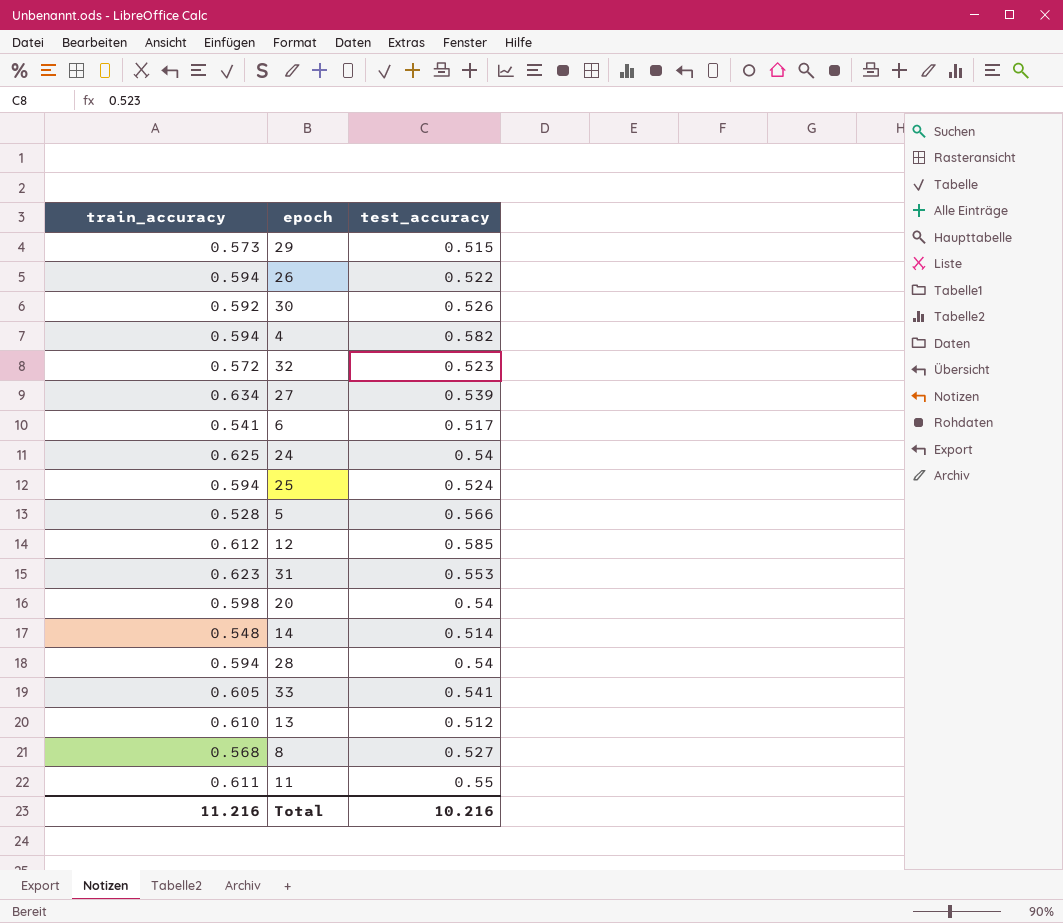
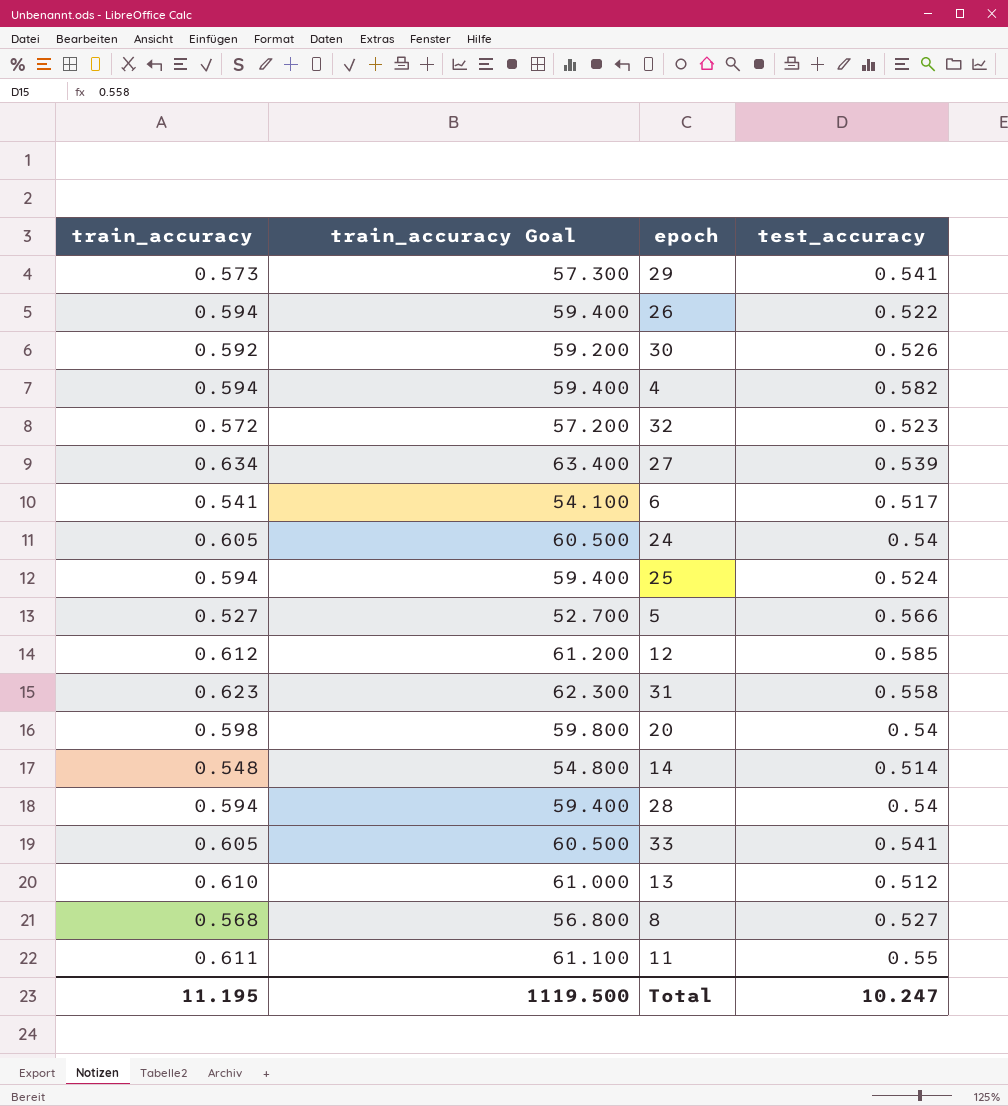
column train_accuracy Goal | formula: none -> [train_accuracy] * 100
29 | test_accuracy: 0.515 -> 0.541
24 | train_accuracy: 0.625 -> 0.605
5 | train_accuracy: 0.528 -> 0.527
31 | test_accuracy: 0.553 -> 0.558
Total | train_accuracy: 11.216 -> 11.195
Total | test_accuracy: 10.216 -> 10.247

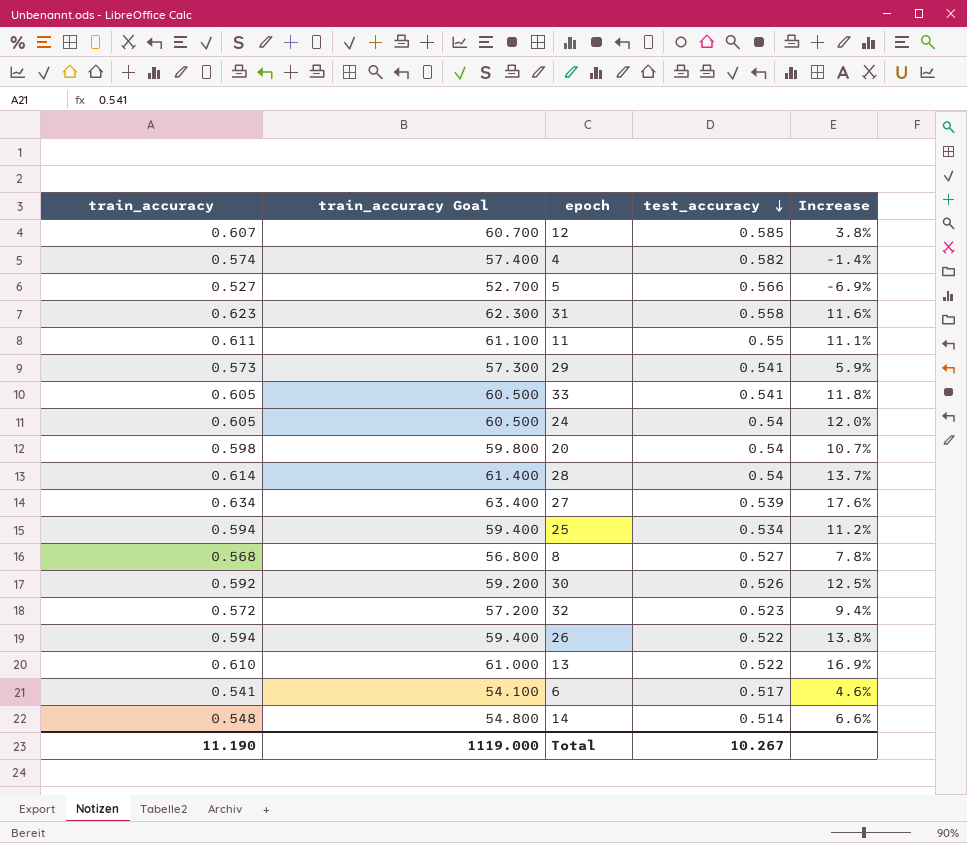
row order: none -> test_accuracy descending
column Increase | formula: none -> ([train_accuracy] - [test_accuracy]) / [test_accuracy]
12 | train_accuracy: 0.612 -> 0.607
12 | train_accuracy Goal: 61.200 -> 60.700
4 | train_accuracy: 0.594 -> 0.574
4 | train_accuracy Goal: 59.400 -> 57.400
28 | train_accuracy: 0.594 -> 0.614
28 | train_accuracy Goal: 59.400 -> 61.400
25 | test_accuracy: 0.524 -> 0.534
13 | test_accuracy: 0.512 -> 0.522
Total | train_accuracy: 11.195 -> 11.190
Total | train_accuracy Goal: 1119.500 -> 1119.000
Total | test_accuracy: 10.247 -> 10.267

